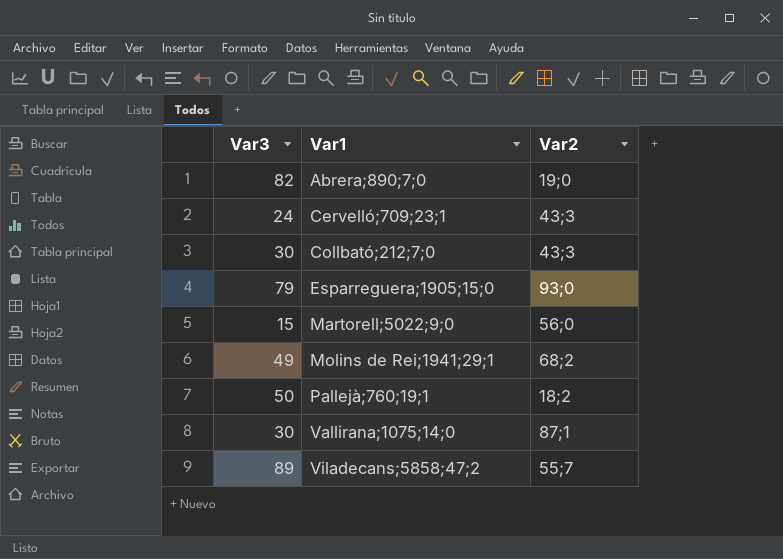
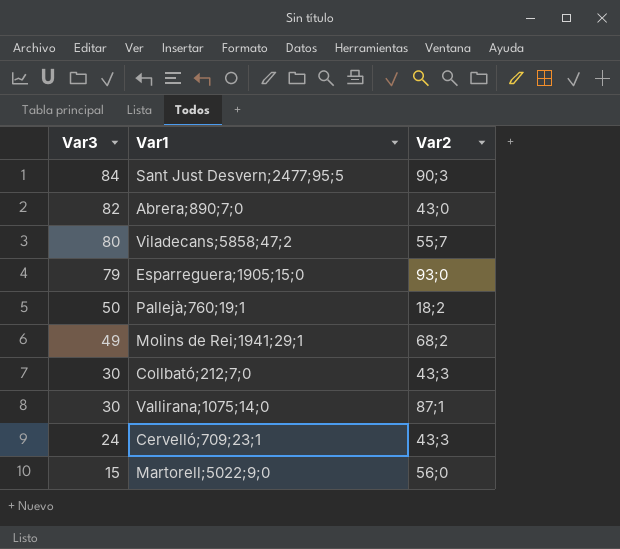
row order: Var1 ascending -> Var3 descending
row Sant Just Desvern;2477;95;5: none -> 84 | 90;3
Abrera;890;7;0 | Var2: 19;0 -> 43;0
Viladecans;5858;47;2 | Var3: 89 -> 80

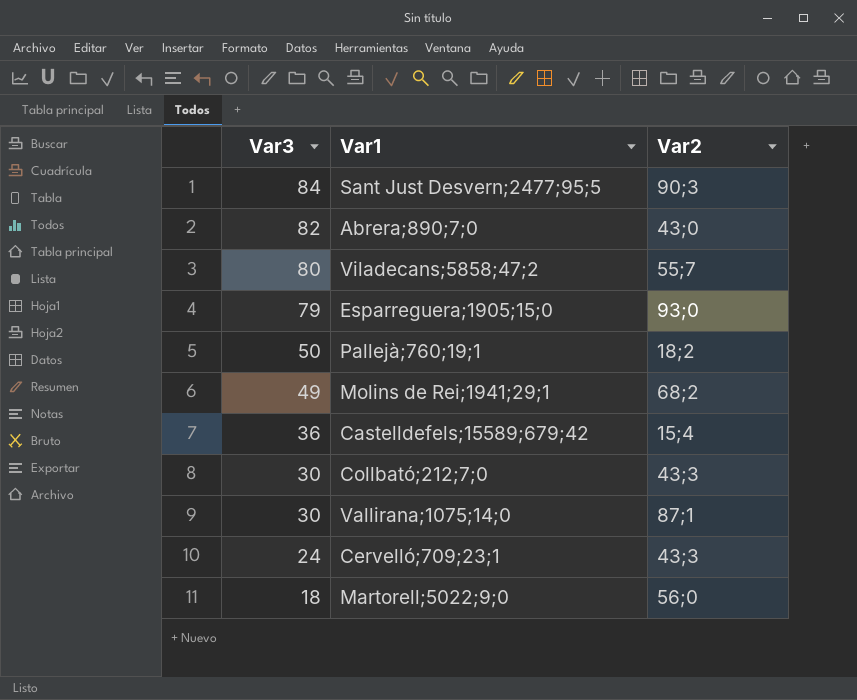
row Castelldefels;15589;679;42: none -> 36 | 15;4
Martorell;5022;9;0 | Var3: 15 -> 18

